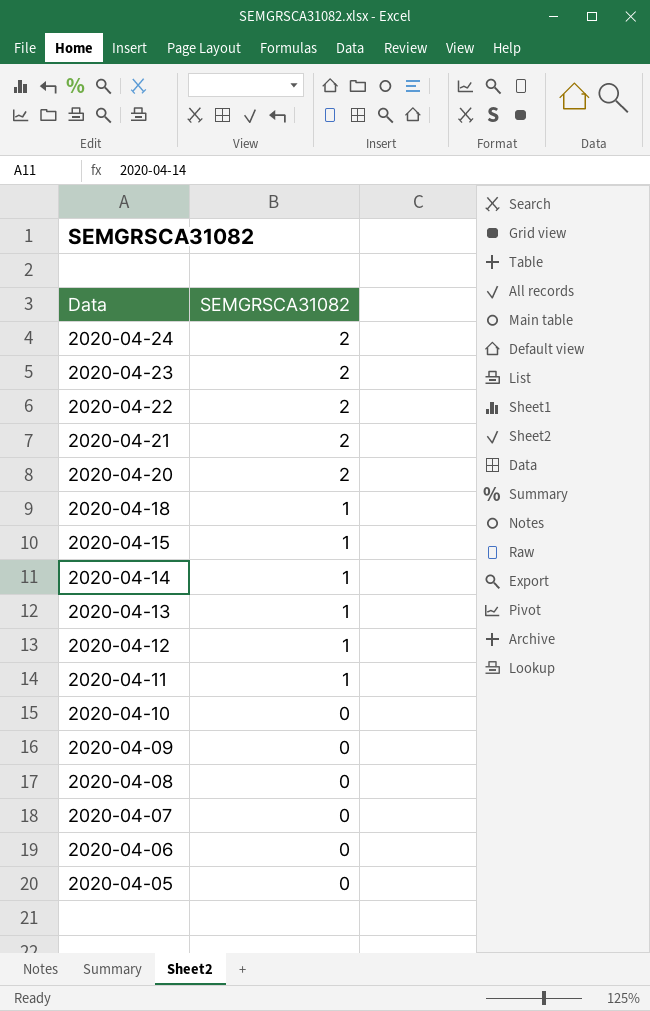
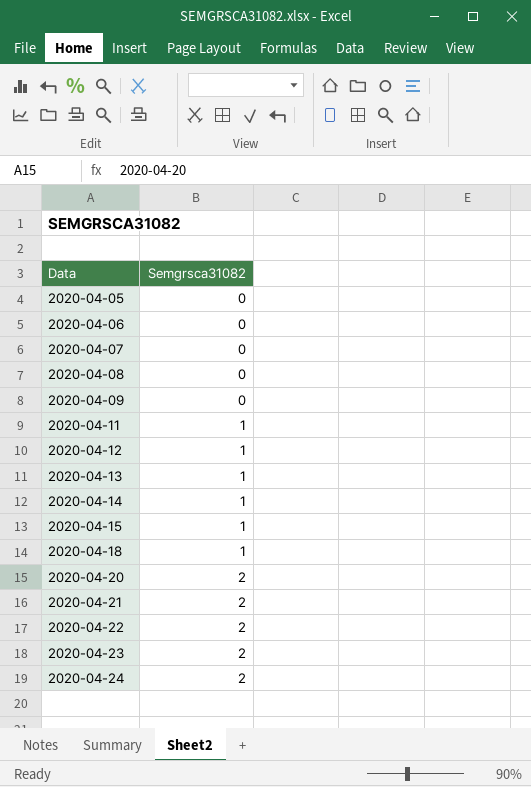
row order: Data descending -> Data ascending
column name: SEMGRSCA31082 -> Semgrsca31082
row 2020-04-10: 0 -> none

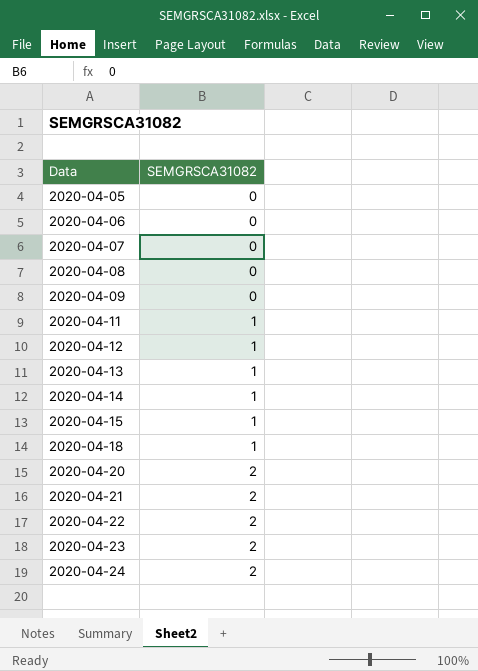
column name: Semgrsca31082 -> SEMGRSCA31082

